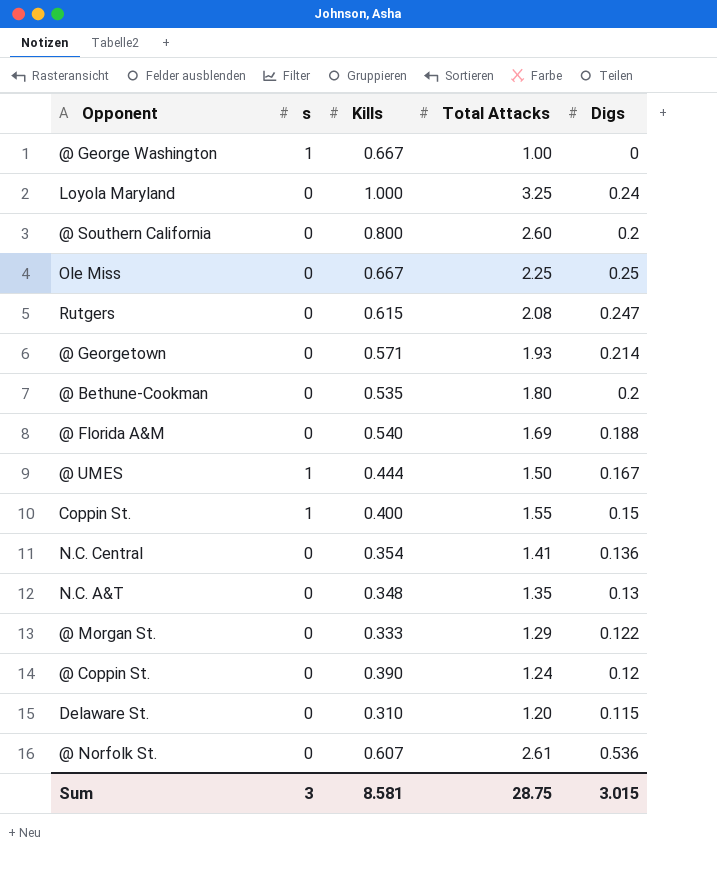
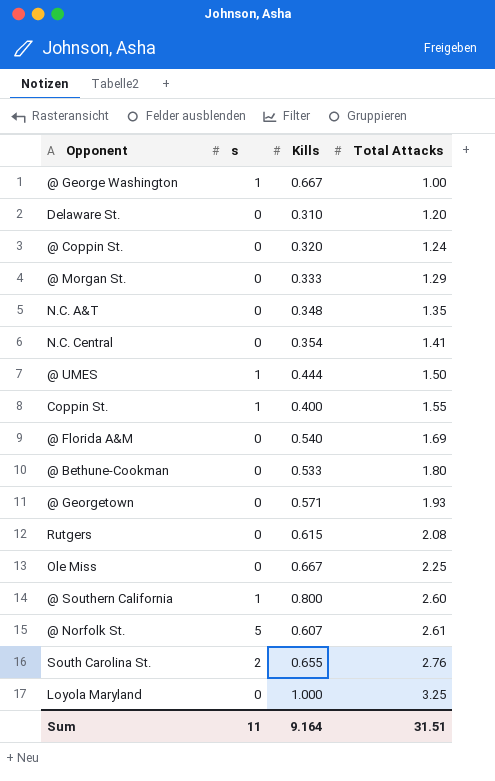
row order: none -> Total Attacks ascending
column Digs | position: 5 -> none
@ Coppin St. | Kills: 0.390 -> 0.320
@ Bethune-Cookman | Kills: 0.535 -> 0.533
@ Southern California | s: 0 -> 1
@ Norfolk St. | s: 0 -> 5
row South Carolina St.: none -> 2 | 0.655 | 2.76
Sum | s: 3 -> 11
Sum | Kills: 8.581 -> 9.164
Sum | Total Attacks: 28.75 -> 31.51

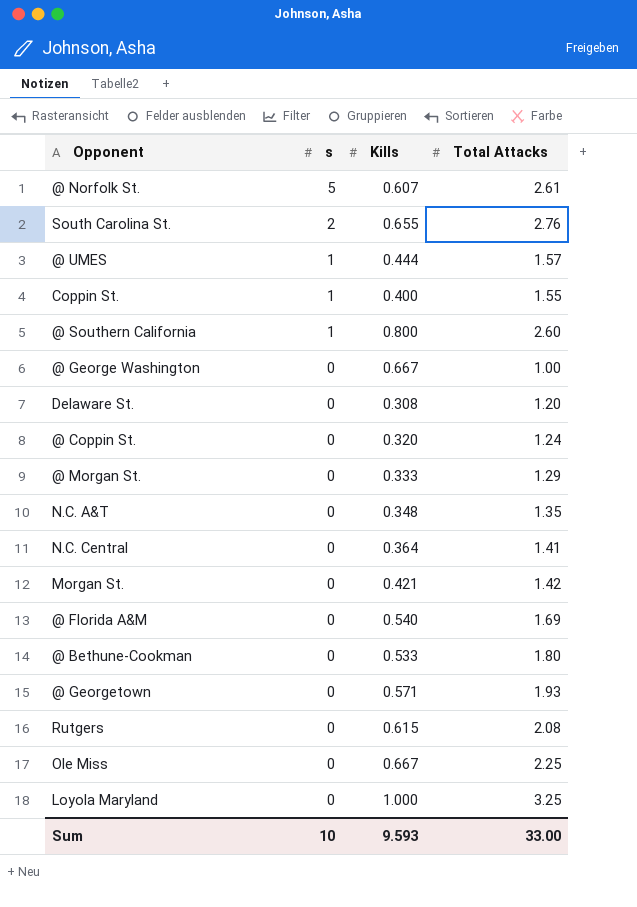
row order: Total Attacks ascending -> s descending
@ UMES | Total Attacks: 1.50 -> 1.57
@ George Washington | s: 1 -> 0
Delaware St. | Kills: 0.310 -> 0.308
N.C. Central | Kills: 0.354 -> 0.364
row Morgan St.: none -> 0 | 0.421 | 1.42
Sum | s: 11 -> 10
Sum | Kills: 9.164 -> 9.593
Sum | Total Attacks: 31.51 -> 33.00

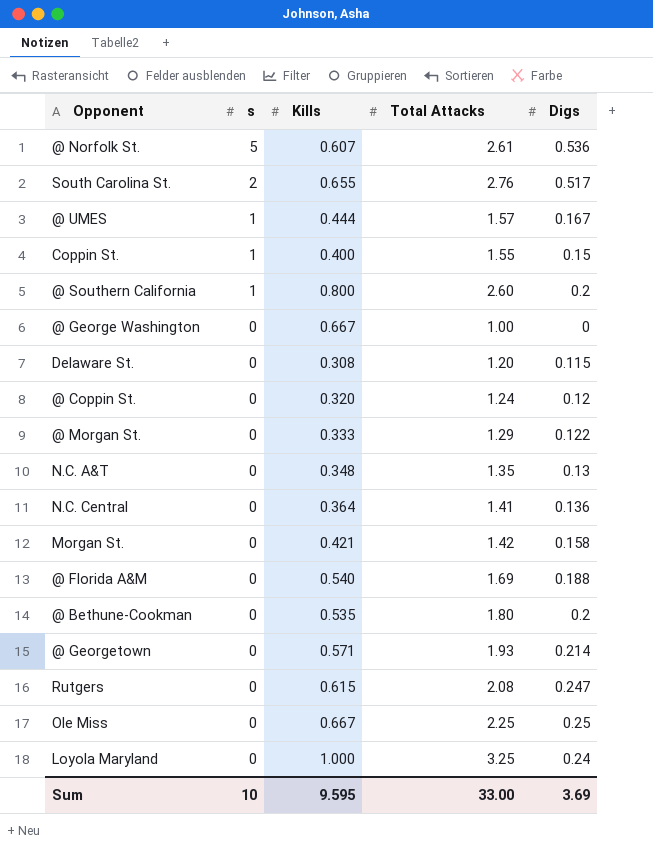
column Digs | position: none -> 5
@ Bethune-Cookman | Kills: 0.533 -> 0.535
Sum | Kills: 9.593 -> 9.595

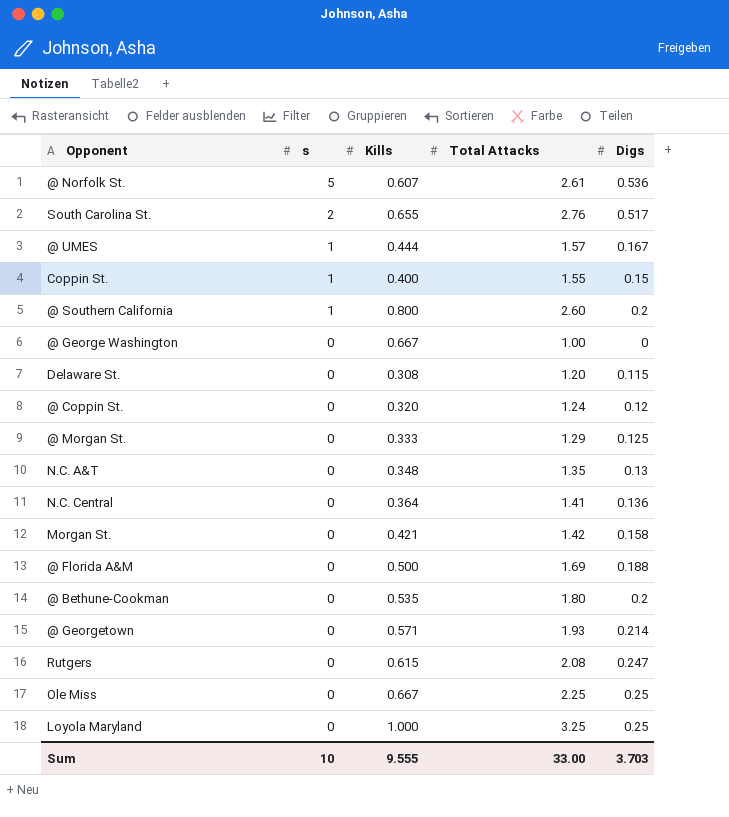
@ Morgan St. | Digs: 0.122 -> 0.125
@ Florida A&M | Kills: 0.540 -> 0.500
Loyola Maryland | Digs: 0.24 -> 0.25
Sum | Kills: 9.595 -> 9.555
Sum | Digs: 3.69 -> 3.703

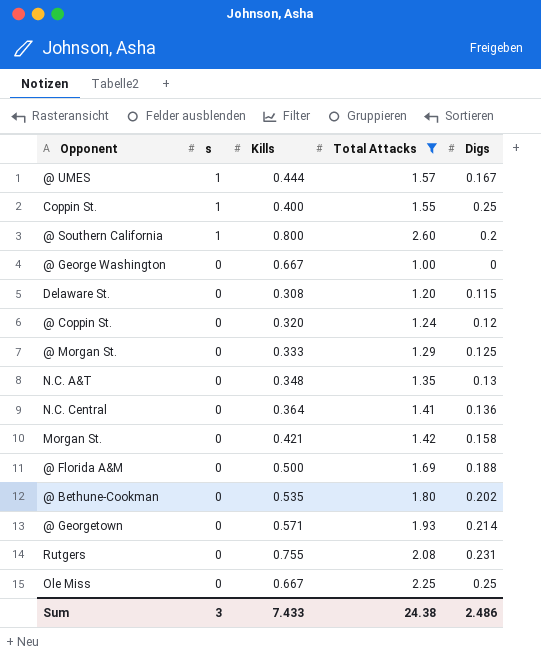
filter: none -> Total Attacks <= 2.60
Coppin St. | Digs: 0.15 -> 0.25
@ Bethune-Cookman | Digs: 0.2 -> 0.202
Rutgers | Kills: 0.615 -> 0.755
Rutgers | Digs: 0.247 -> 0.231
Sum | s: 10 -> 3
Sum | Kills: 9.555 -> 7.433
Sum | Total Attacks: 33.00 -> 24.38
Sum | Digs: 3.703 -> 2.486

